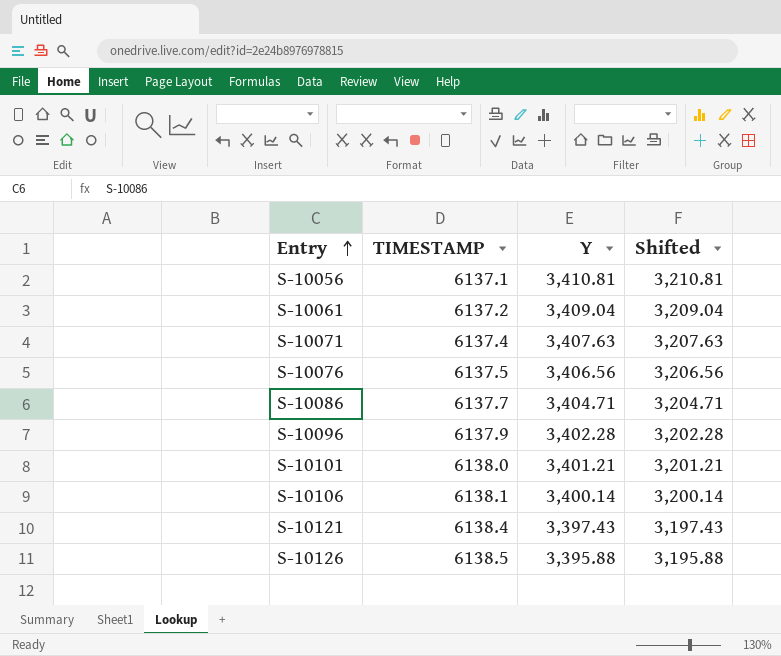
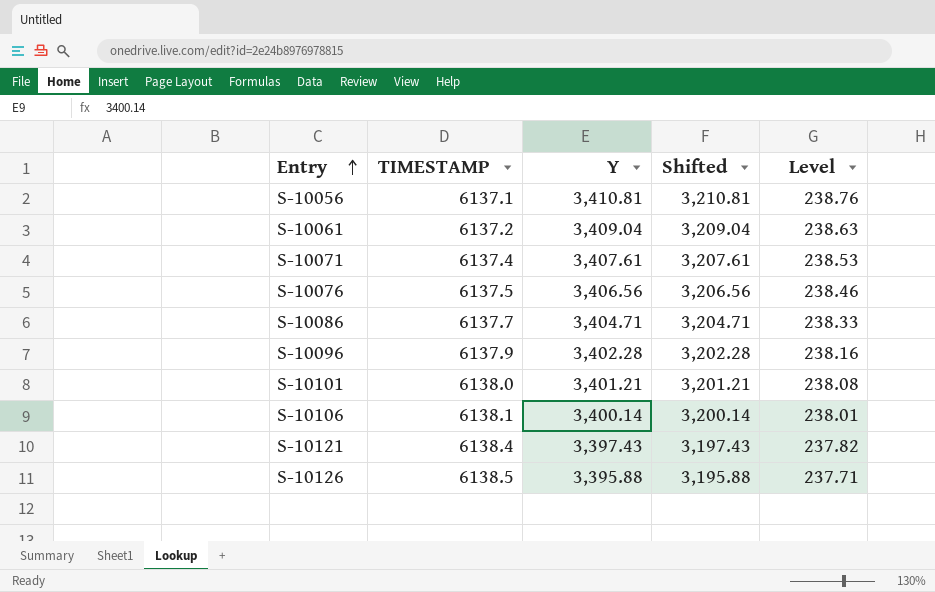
column Level | formula: none -> [Y] * 0.07
S-10071 | Y: 3,407.63 -> 3,407.61
S-10071 | Shifted: 3,207.63 -> 3,207.61

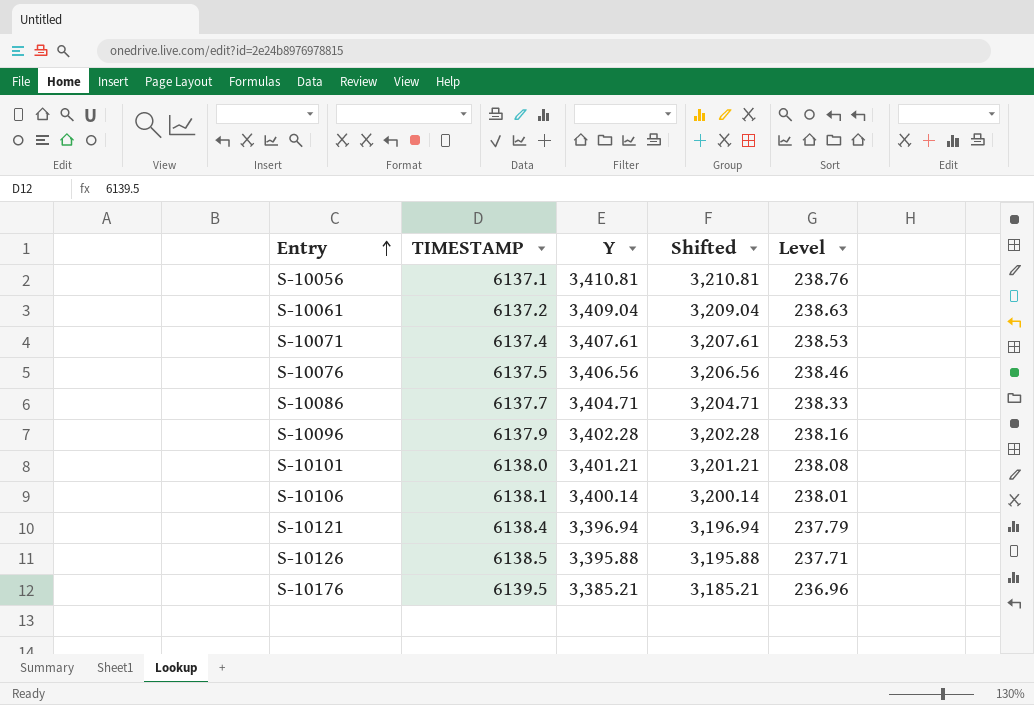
S-10121 | Y: 3,397.43 -> 3,396.94
S-10121 | Shifted: 3,197.43 -> 3,196.94
S-10121 | Level: 237.82 -> 237.79
row S-10176: none -> 6139.5 | 3,385.21 | 3,185.21 | 236.96

